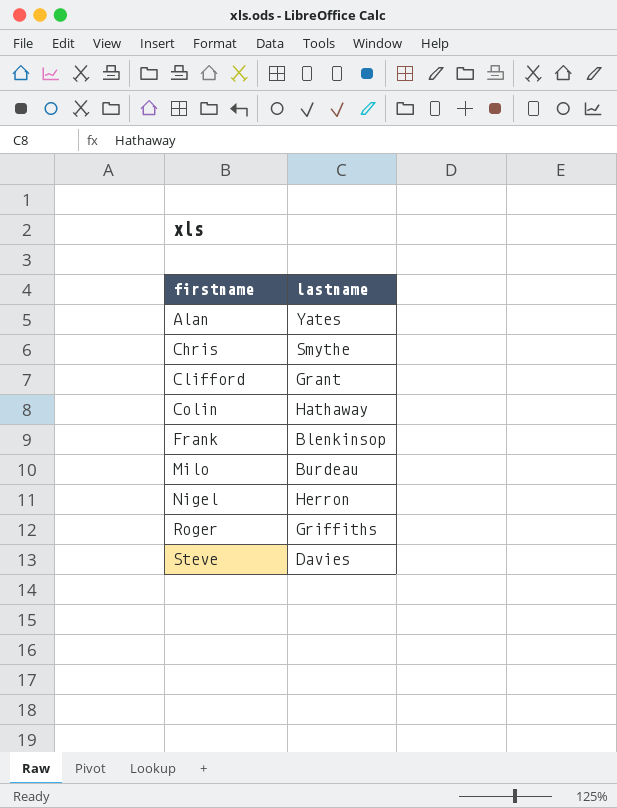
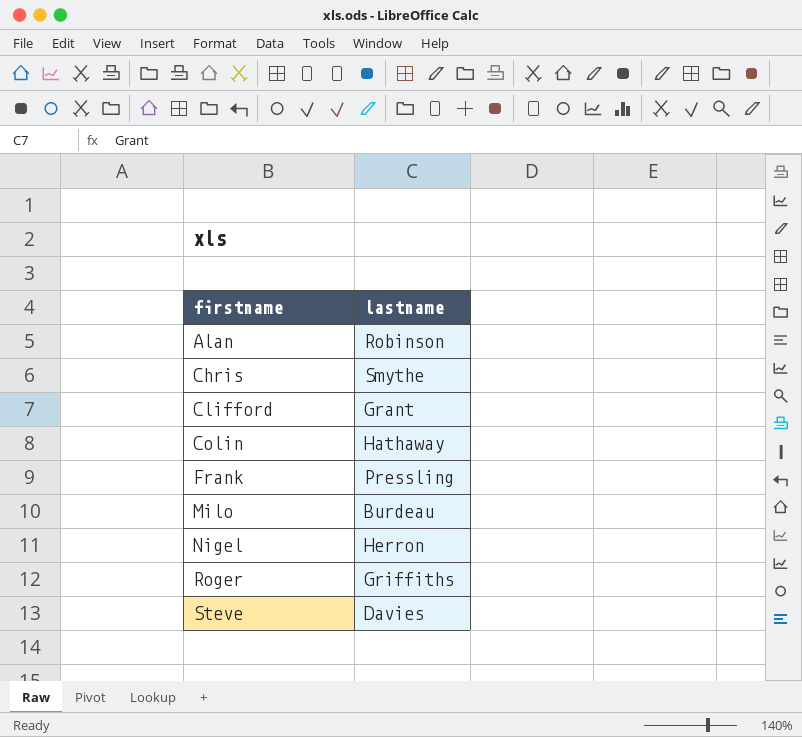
Alan | lastname: Yates -> Robinson
Frank | lastname: Blenkinsop -> Pressling

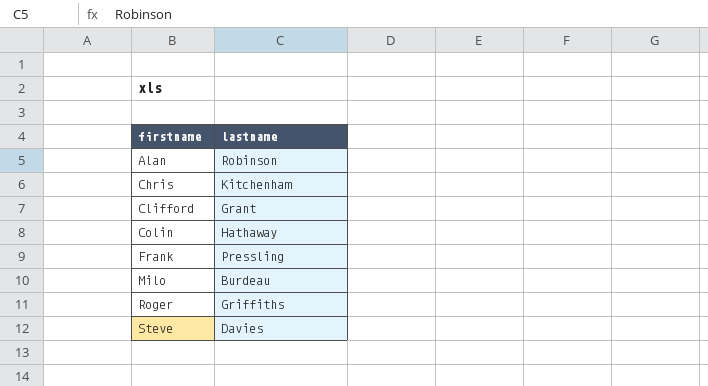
row Nigel: Herron -> none
Chris | lastname: Smythe -> Kitchenham

